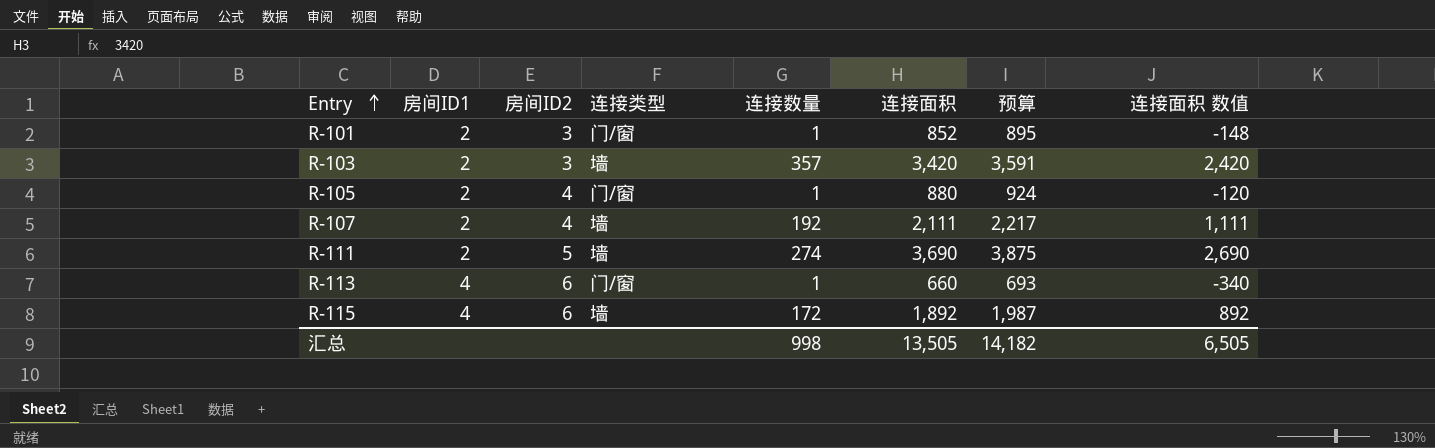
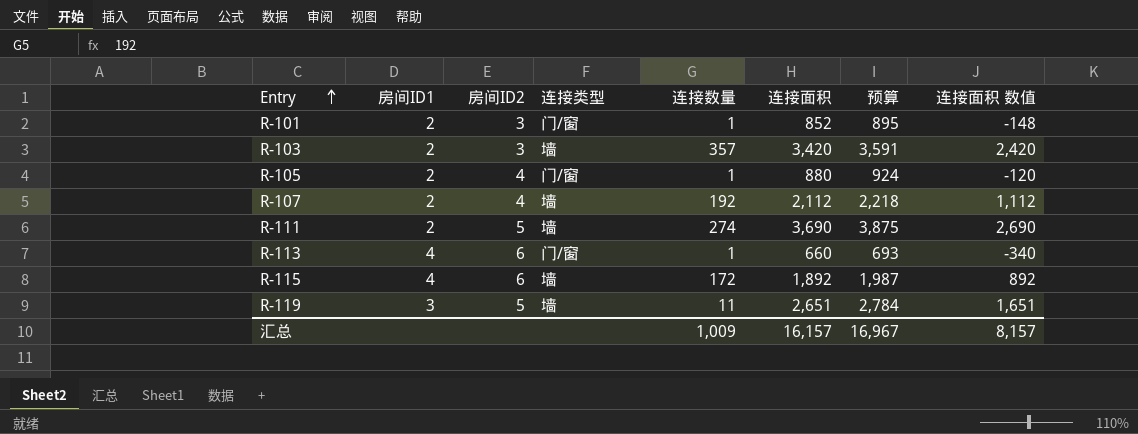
R-107 | 连接面积: 2,111 -> 2,112
R-107 | 预算: 2,217 -> 2,218
R-107 | 连接面积 数值: 1,111 -> 1,112
row R-119: none -> 3 | 5 | 墙 | 11 | 2,651 | 2,784 | 1,651
汇总 | 连接数量: 998 -> 1,009
汇总 | 连接面积: 13,505 -> 16,157
汇总 | 预算: 14,182 -> 16,967
汇总 | 连接面积 数值: 6,505 -> 8,157

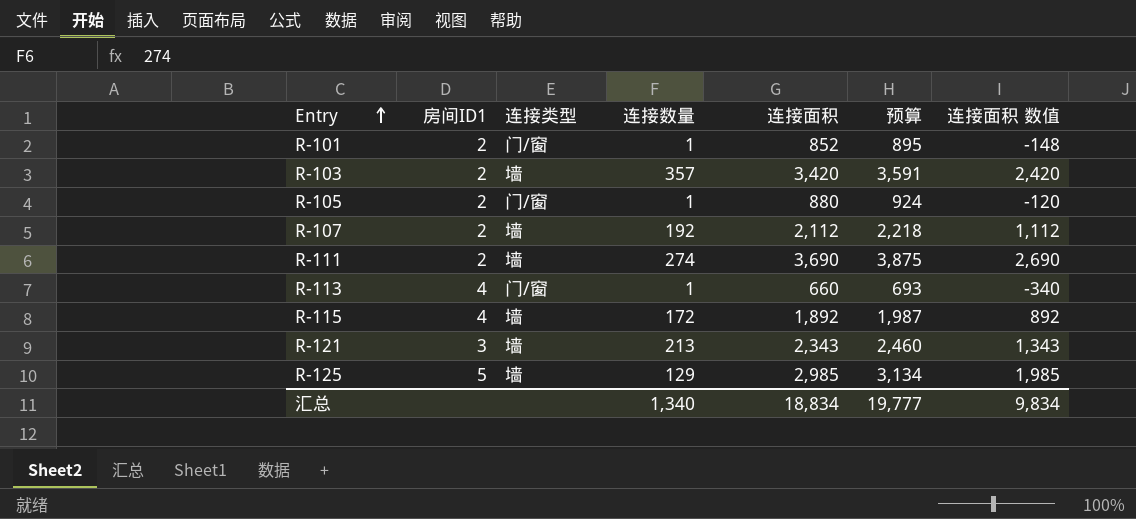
column 房间ID2 | position: 3 -> none
row R-119: 3 | 5 | 墙 | 11 | 2,651 | 2,784 | 1,651 -> none
row R-121: none -> 3 | 墙 | 213 | 2,343 | 2,460 | 1,343
row R-125: none -> 5 | 墙 | 129 | 2,985 | 3,134 | 1,985
汇总 | 连接数量: 1,009 -> 1,340
汇总 | 连接面积: 16,157 -> 18,834
汇总 | 预算: 16,967 -> 19,777
汇总 | 连接面积 数值: 8,157 -> 9,834

